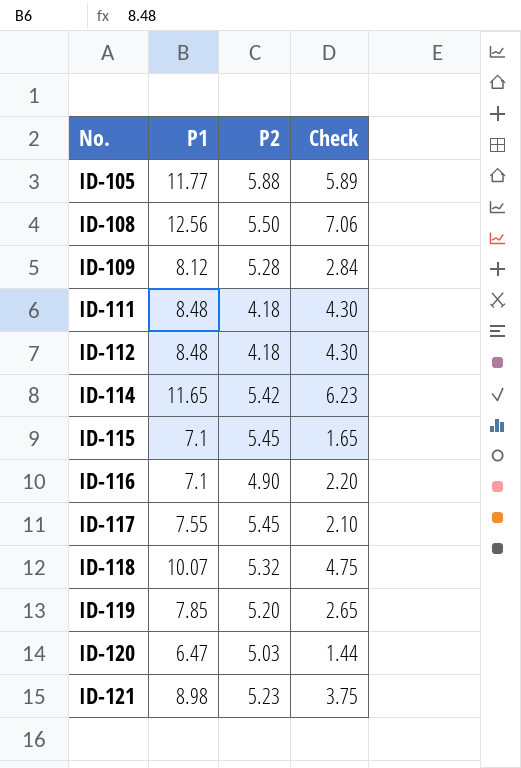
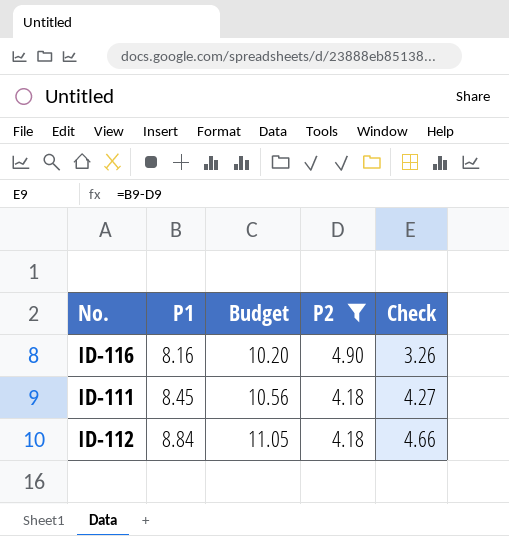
filter: none -> P2 <= 4.90
row order: No. ascending -> P1 ascending
column Budget | formula: none -> [P1] * 1.25
ID-116 | P1: 7.1 -> 8.16
ID-116 | Check: 2.20 -> 3.26
ID-111 | P1: 8.48 -> 8.45
ID-111 | Check: 4.30 -> 4.27
ID-112 | P1: 8.48 -> 8.84
ID-112 | Check: 4.30 -> 4.66

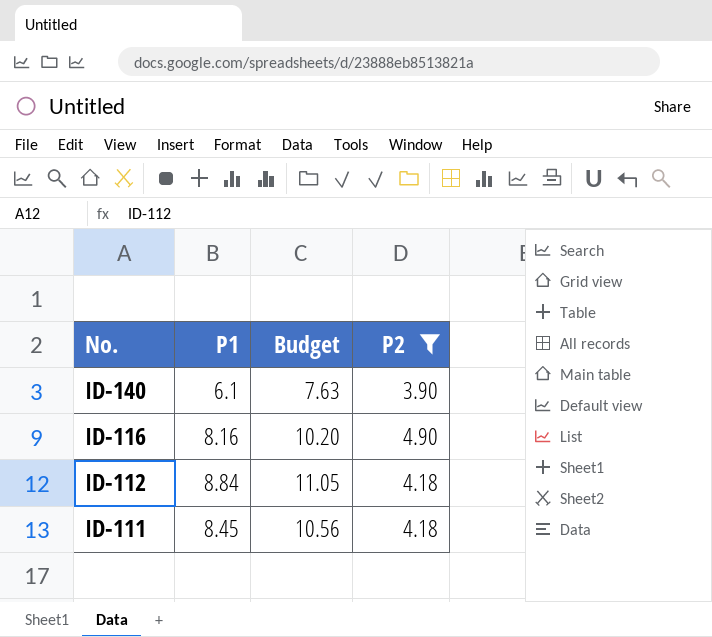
row order: P1 ascending -> No. descending
column Check | formula: [P1] - [P2] -> none
row ID-140: none -> 6.1 | 7.63 | 3.90

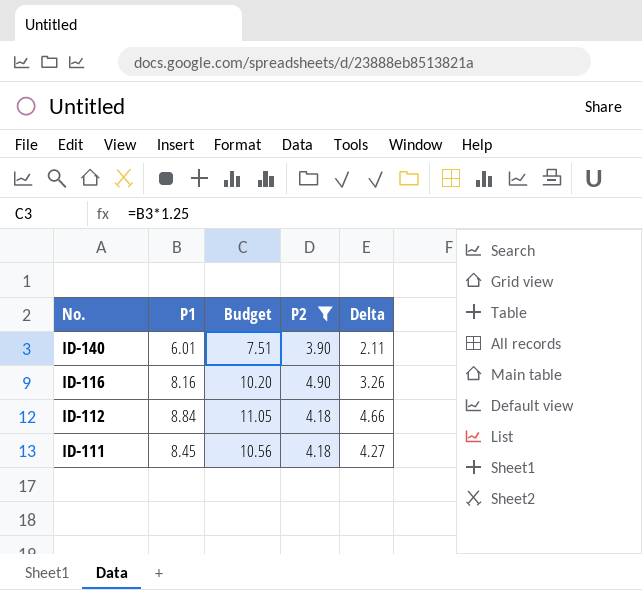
column Delta | formula: none -> [P1] - [P2]
ID-140 | P1: 6.1 -> 6.01
ID-140 | Budget: 7.63 -> 7.51

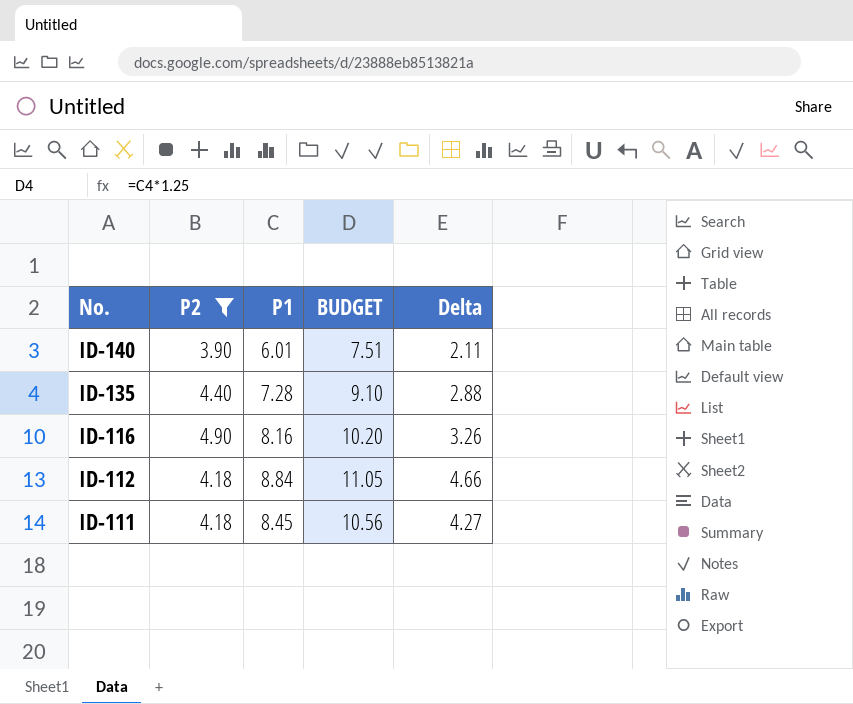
column P2 | position: 4 -> 2
column name: Budget -> BUDGET
row ID-135: none -> 4.40 | 7.28 | 9.10 | 2.88

